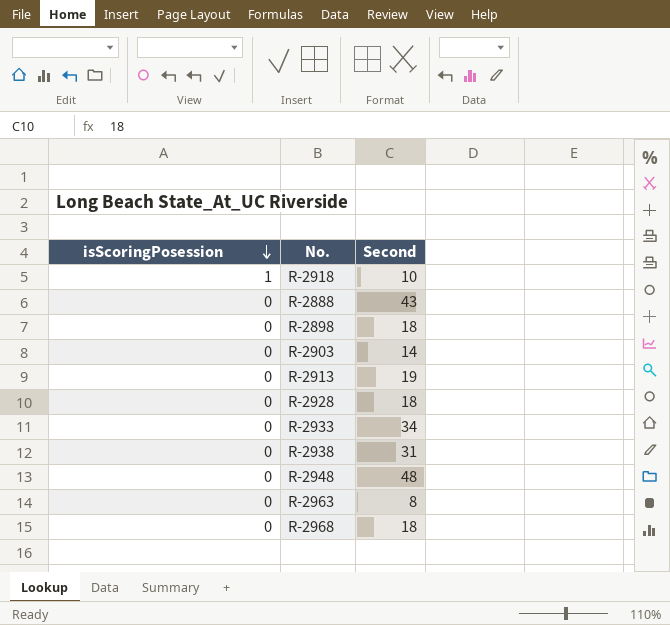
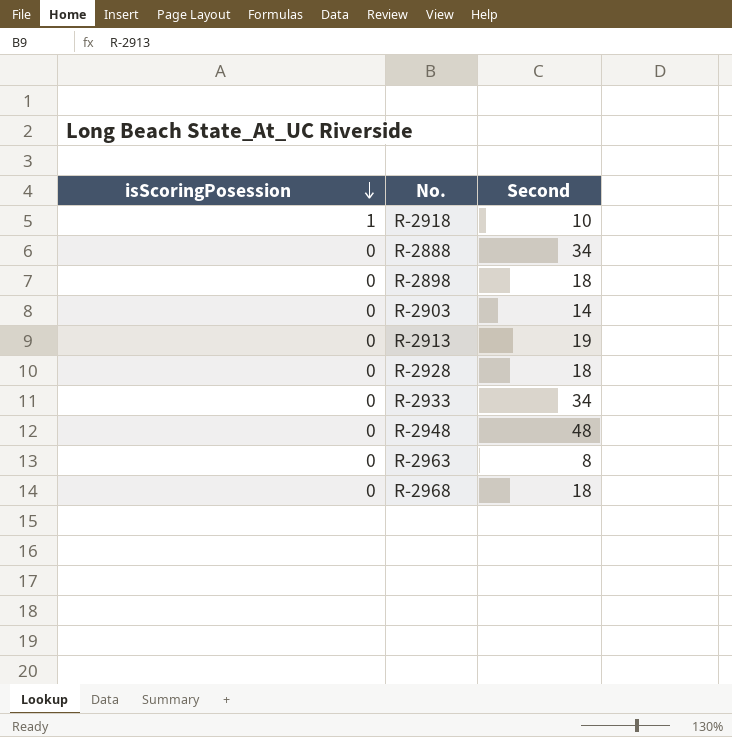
row R-2938: 0 | 31 -> none
R-2888 | Second: 43 -> 34

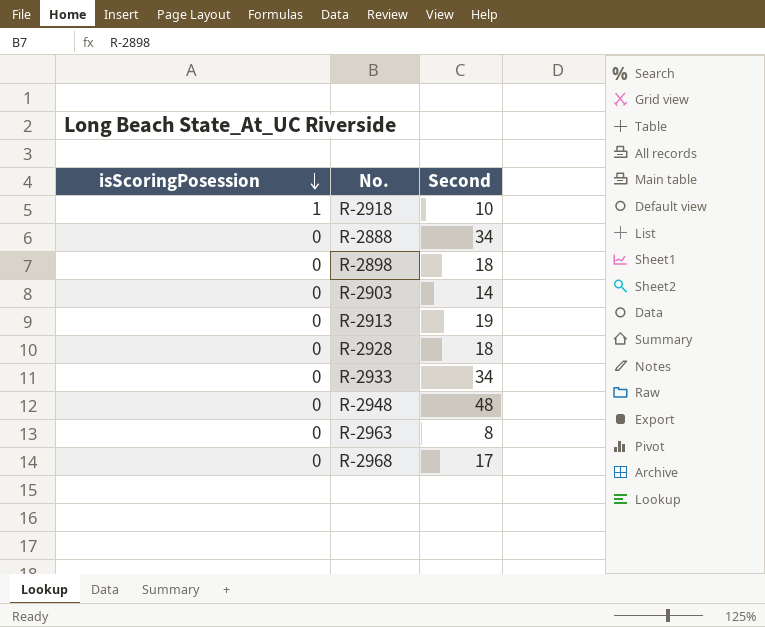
R-2968 | Second: 18 -> 17

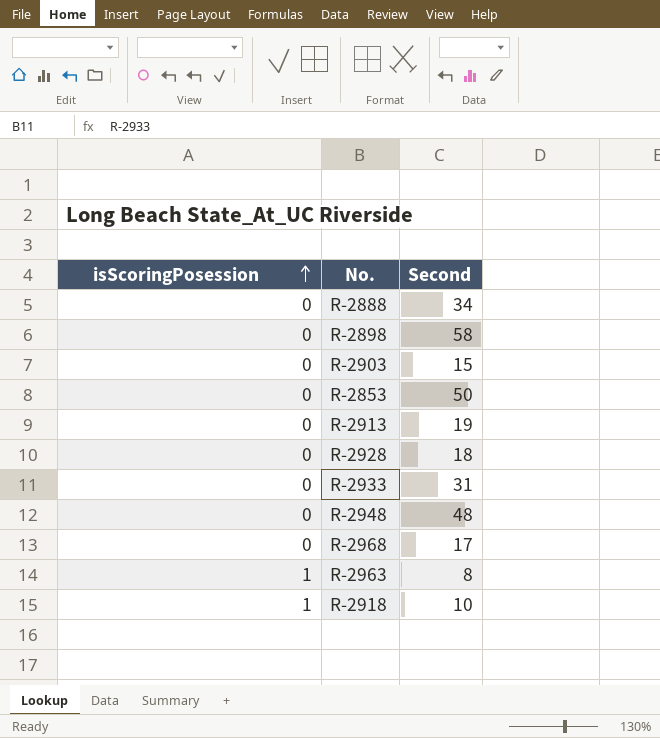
row order: isScoringPosession descending -> isScoringPosession ascending
R-2898 | Second: 18 -> 58
R-2903 | Second: 14 -> 15
row R-2853: none -> 0 | 50
R-2933 | Second: 34 -> 31
R-2963 | isScoringPosession: 0 -> 1

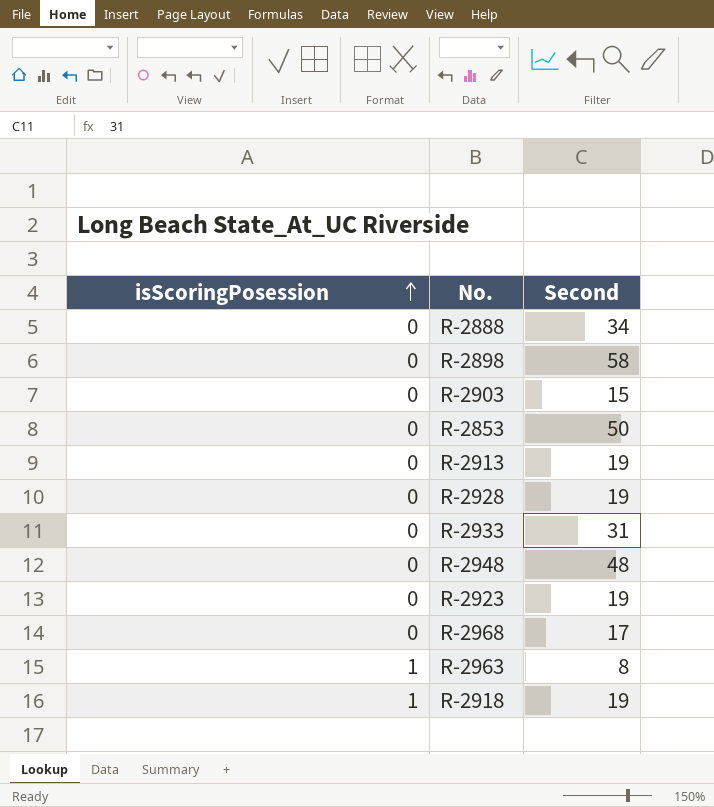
R-2928 | Second: 18 -> 19
row R-2923: none -> 0 | 19
R-2918 | Second: 10 -> 19

